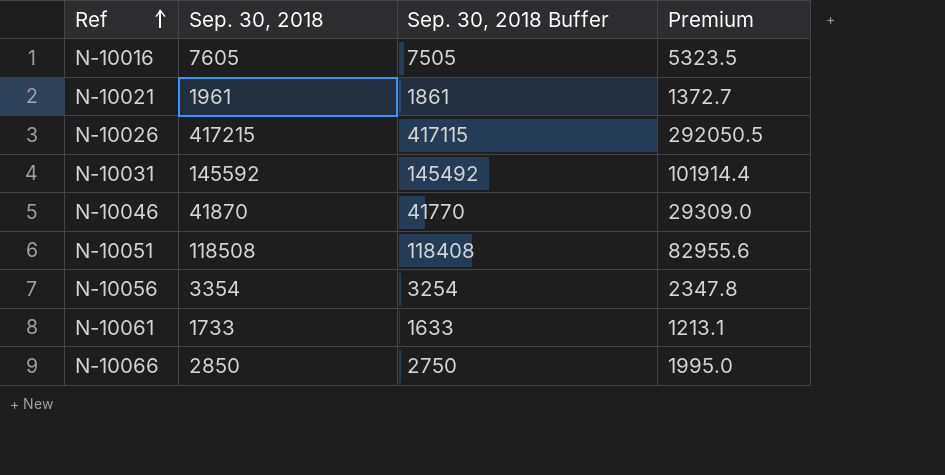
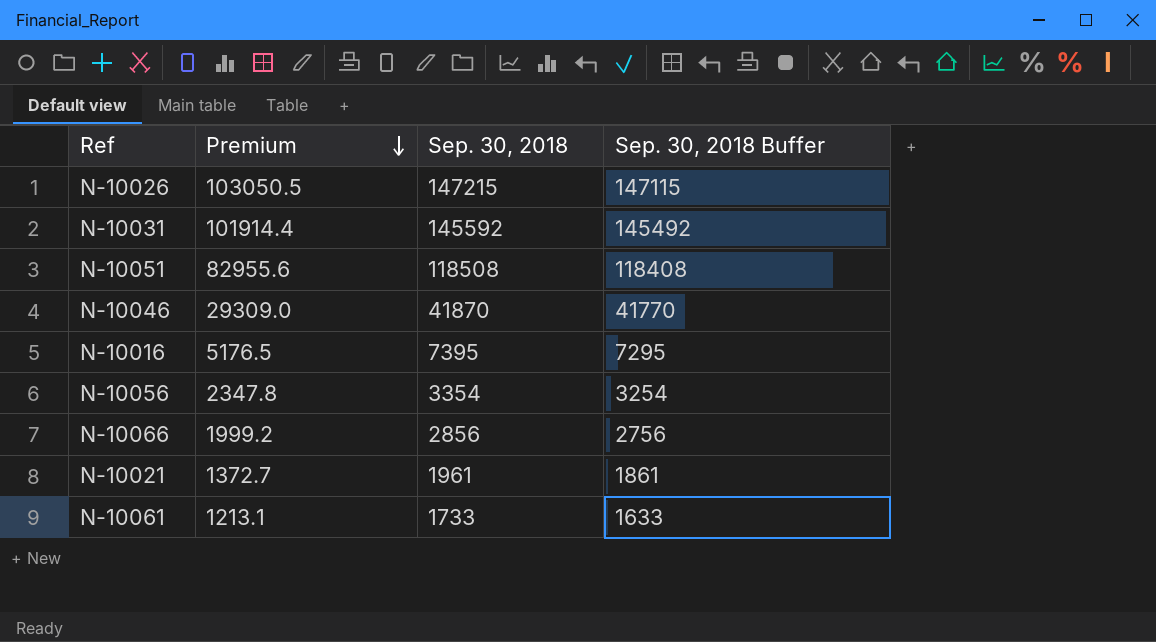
row order: Ref ascending -> Premium descending
column Premium | position: 4 -> 2
N-10026 | Premium: 292050.5 -> 103050.5
N-10026 | Sep. 30, 2018: 417215 -> 147215
N-10026 | Sep. 30, 2018 Buffer: 417115 -> 147115
N-10016 | Premium: 5323.5 -> 5176.5
N-10016 | Sep. 30, 2018: 7605 -> 7395
N-10016 | Sep. 30, 2018 Buffer: 7505 -> 7295
N-10066 | Premium: 1995.0 -> 1999.2
N-10066 | Sep. 30, 2018: 2850 -> 2856
N-10066 | Sep. 30, 2018 Buffer: 2750 -> 2756

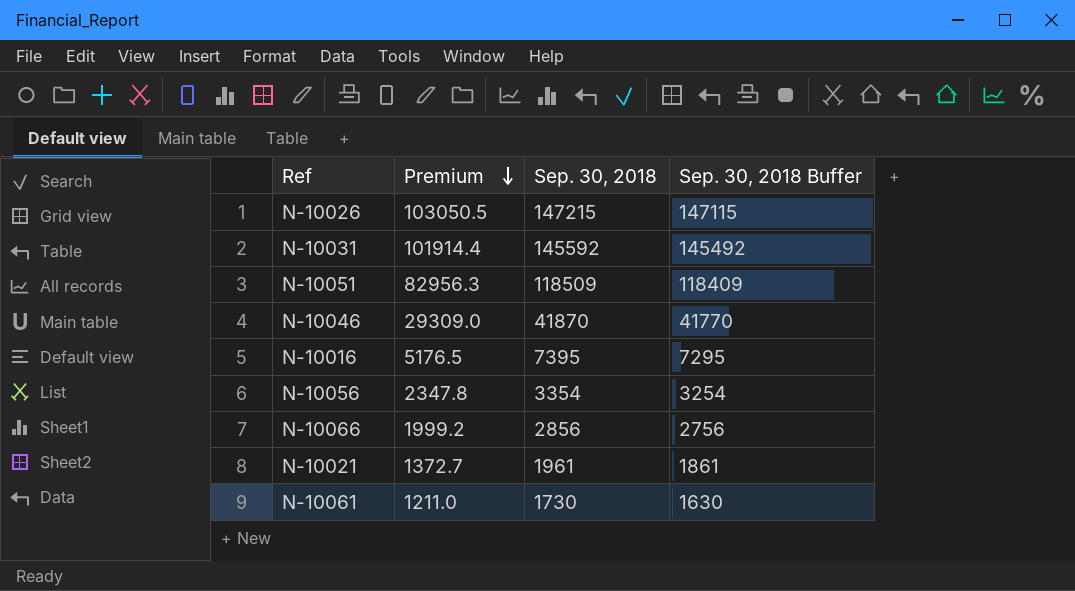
N-10051 | Premium: 82955.6 -> 82956.3
N-10051 | Sep. 30, 2018: 118508 -> 118509
N-10051 | Sep. 30, 2018 Buffer: 118408 -> 118409
N-10061 | Premium: 1213.1 -> 1211.0
N-10061 | Sep. 30, 2018: 1733 -> 1730
N-10061 | Sep. 30, 2018 Buffer: 1633 -> 1630

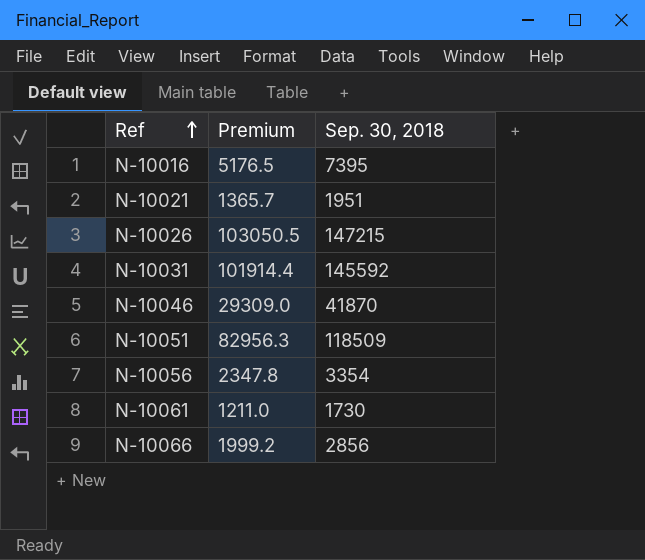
row order: Premium descending -> Ref ascending
column Sep. 30, 2018 Buffer | formula: [Sep. 30, 2018] - 100 -> none
N-10021 | Premium: 1372.7 -> 1365.7
N-10021 | Sep. 30, 2018: 1961 -> 1951

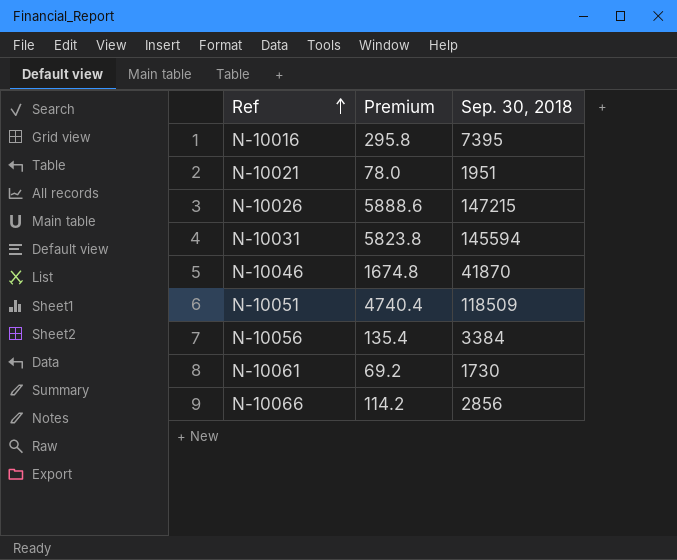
column Premium | formula: [Sep. 30, 2018] * 0.7 -> [Sep. 30, 2018] * 0.04
N-10031 | Sep. 30, 2018: 145592 -> 145594
N-10056 | Sep. 30, 2018: 3354 -> 3384

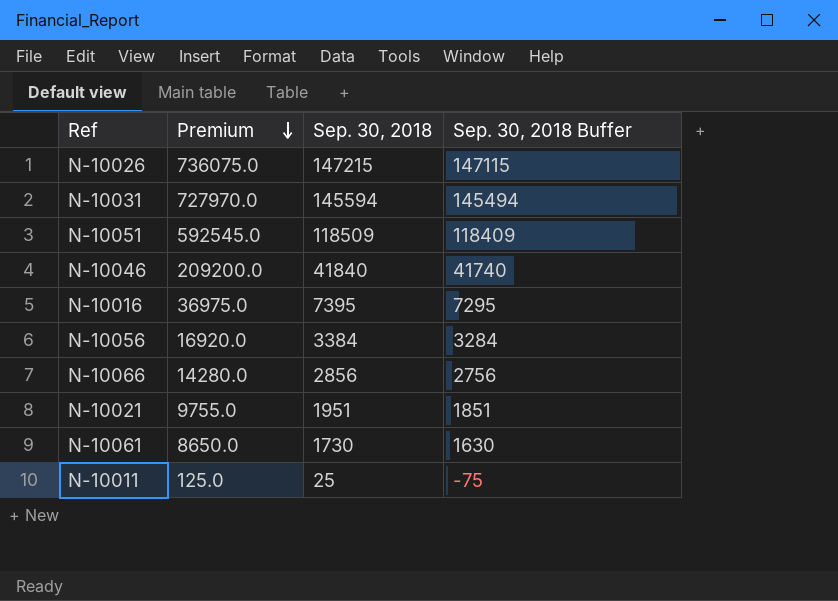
row order: Ref ascending -> Premium descending
column Premium | formula: [Sep. 30, 2018] * 0.04 -> [Sep. 30, 2018] * 5
column Sep. 30, 2018 Buffer | formula: none -> [Sep. 30, 2018] - 100
N-10046 | Sep. 30, 2018: 41870 -> 41840
row N-10011: none -> 125.0 | 25 | -75

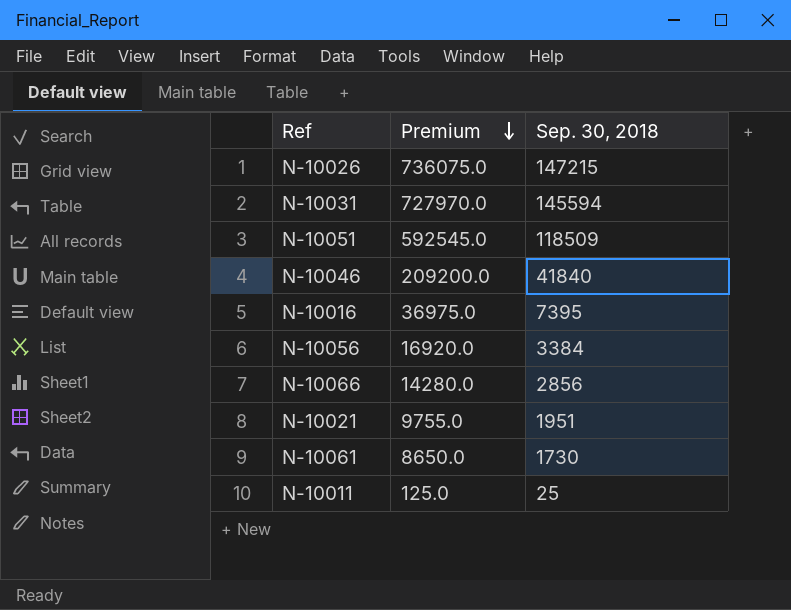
column Sep. 30, 2018 Buffer | formula: [Sep. 30, 2018] - 100 -> none

